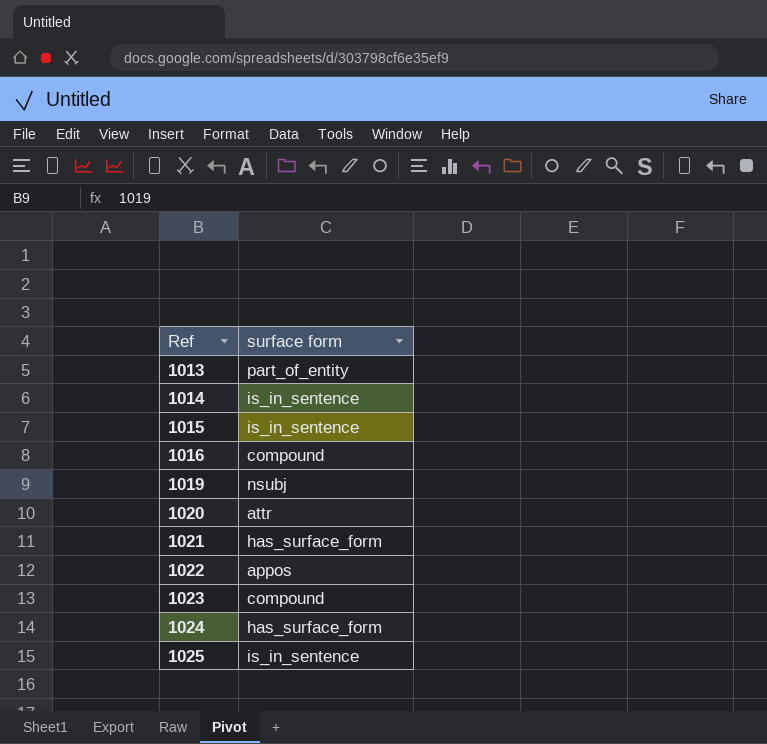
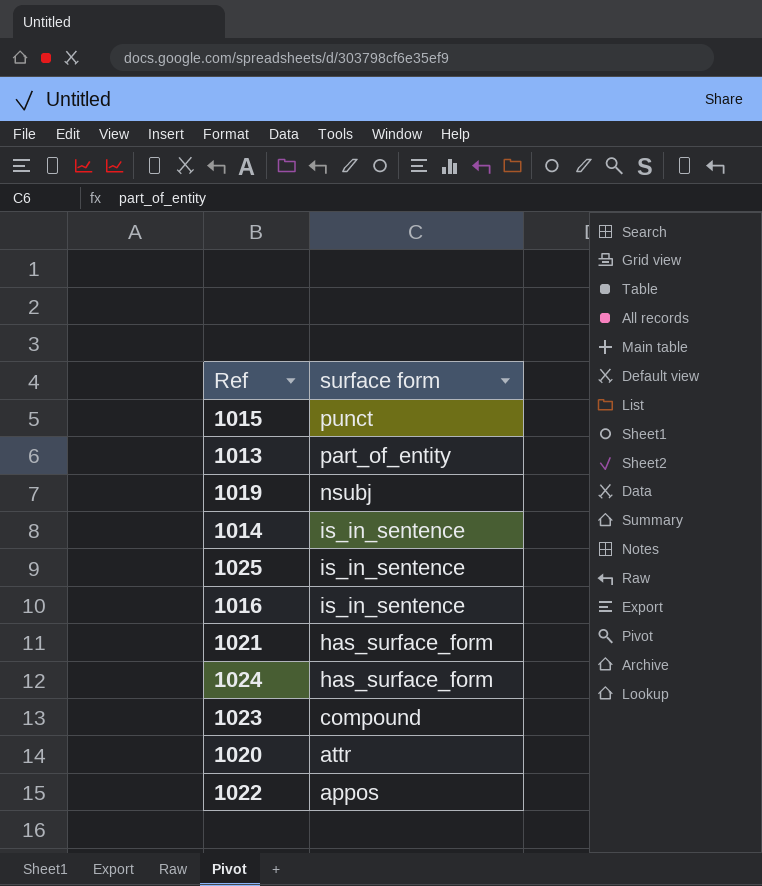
row order: Ref ascending -> surface form descending
1015 | surface form: is_in_sentence -> punct
1016 | surface form: compound -> is_in_sentence

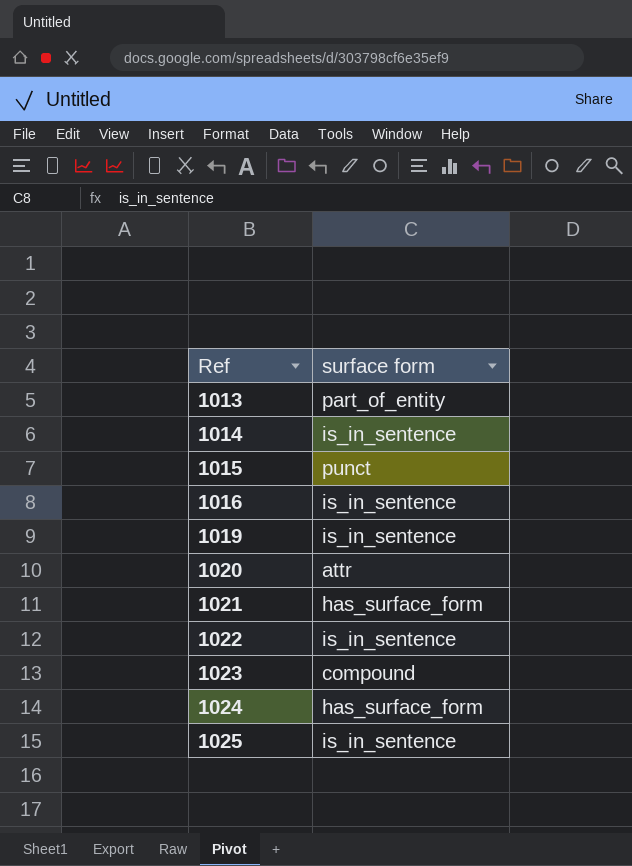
row order: surface form descending -> Ref ascending
1019 | surface form: nsubj -> is_in_sentence
1022 | surface form: appos -> is_in_sentence

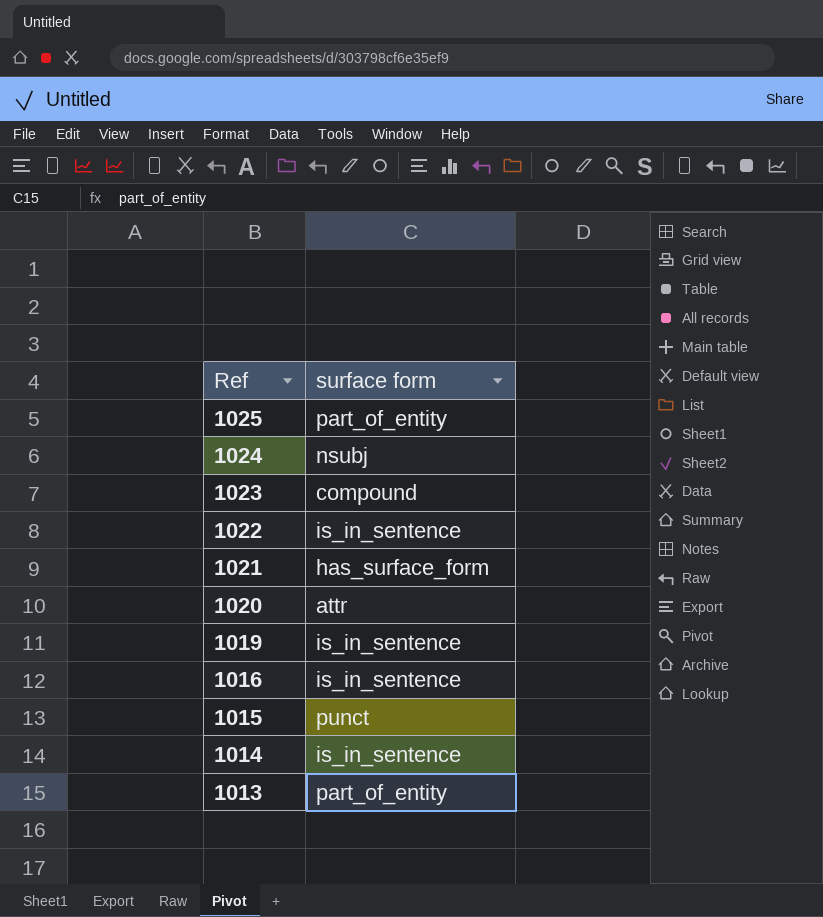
row order: Ref ascending -> Ref descending
1025 | surface form: is_in_sentence -> part_of_entity
1024 | surface form: has_surface_form -> nsubj

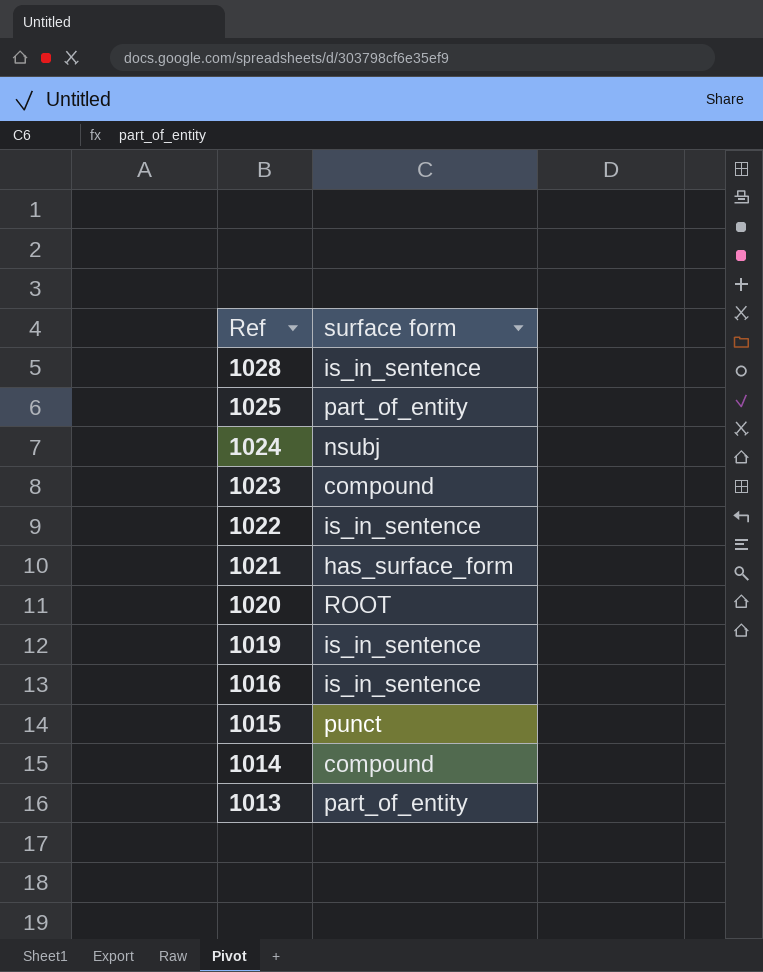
row 1028: none -> is_in_sentence
1020 | surface form: attr -> ROOT
1014 | surface form: is_in_sentence -> compound

